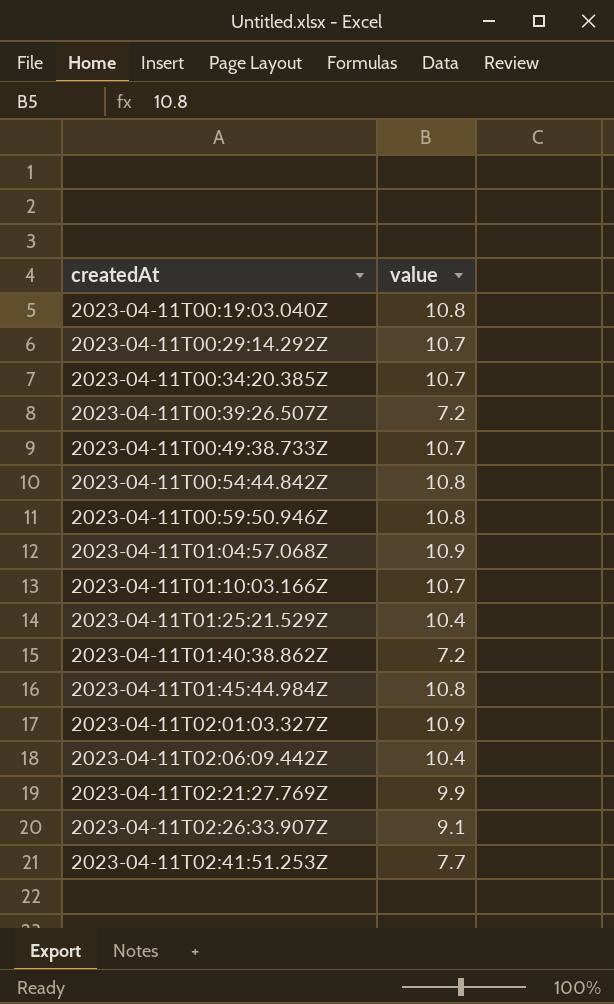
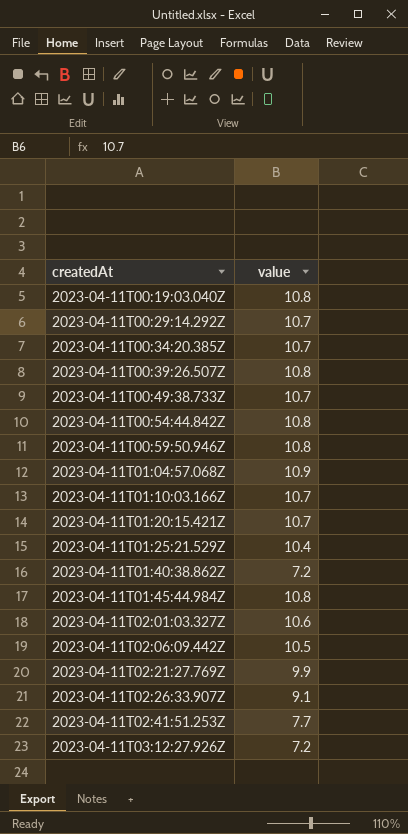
2023-04-11T00:39:26.507Z | value: 7.2 -> 10.8
row 2023-04-11T01:20:15.421Z: none -> 10.7
2023-04-11T02:01:03.327Z | value: 10.9 -> 10.6
2023-04-11T02:06:09.442Z | value: 10.4 -> 10.5
row 2023-04-11T03:12:27.926Z: none -> 7.2

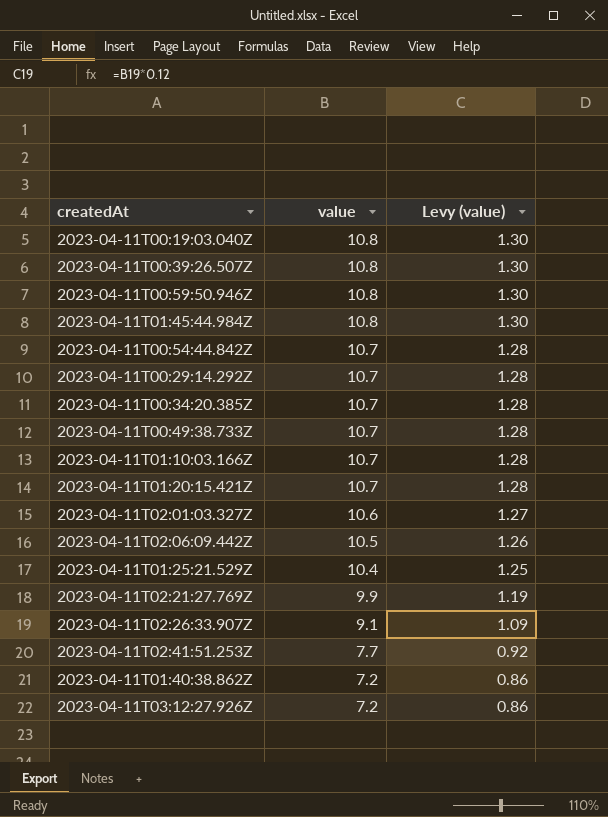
row order: createdAt ascending -> value descending
column Levy (value) | formula: none -> [value] * 0.12
row 2023-04-11T01:04:57.068Z: 10.9 -> none
2023-04-11T00:54:44.842Z | value: 10.8 -> 10.7

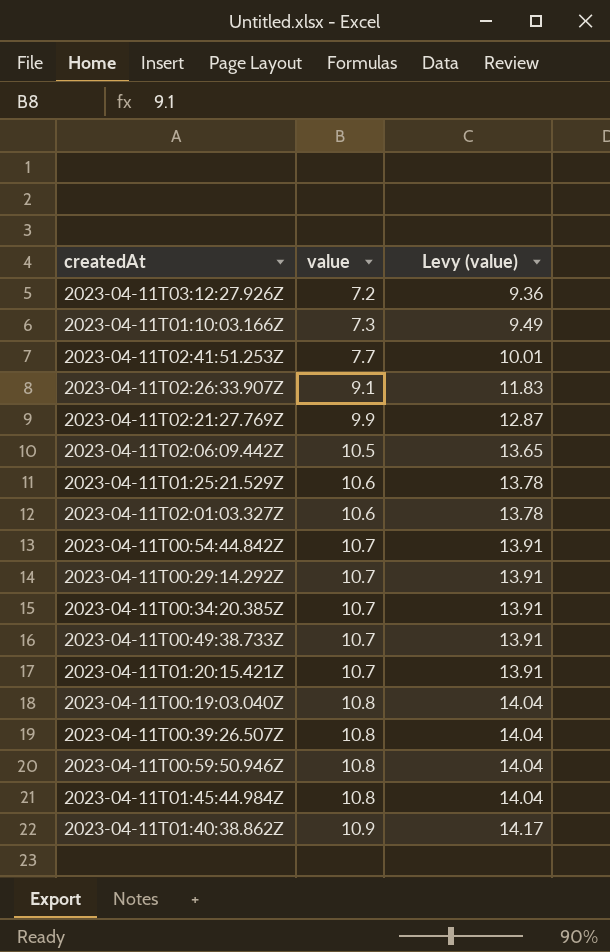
row order: value descending -> value ascending
column Levy (value) | formula: [value] * 0.12 -> [value] * 1.3
2023-04-11T01:10:03.166Z | value: 10.7 -> 7.3
2023-04-11T01:25:21.529Z | value: 10.4 -> 10.6
2023-04-11T01:40:38.862Z | value: 7.2 -> 10.9

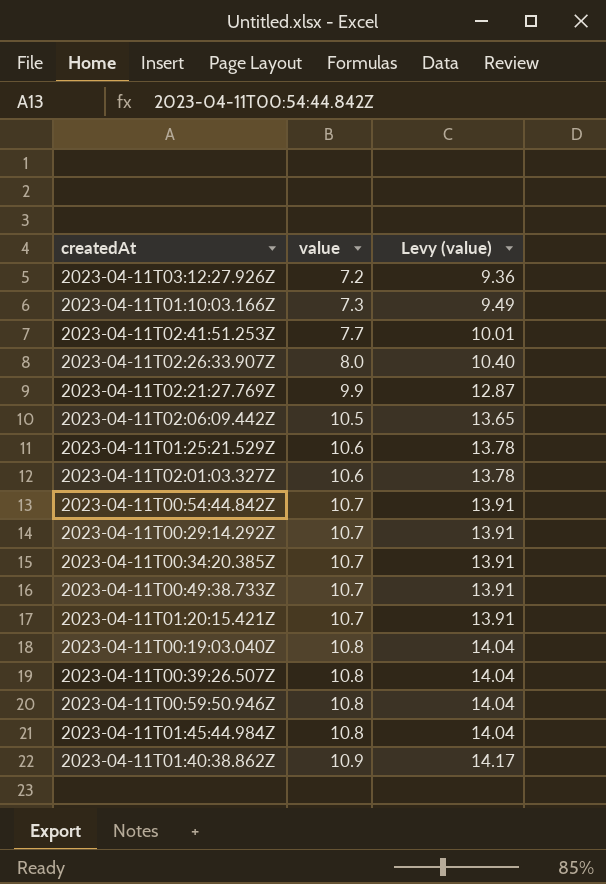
2023-04-11T02:26:33.907Z | value: 9.1 -> 8.0
2023-04-11T02:26:33.907Z | Levy (value): 11.83 -> 10.40

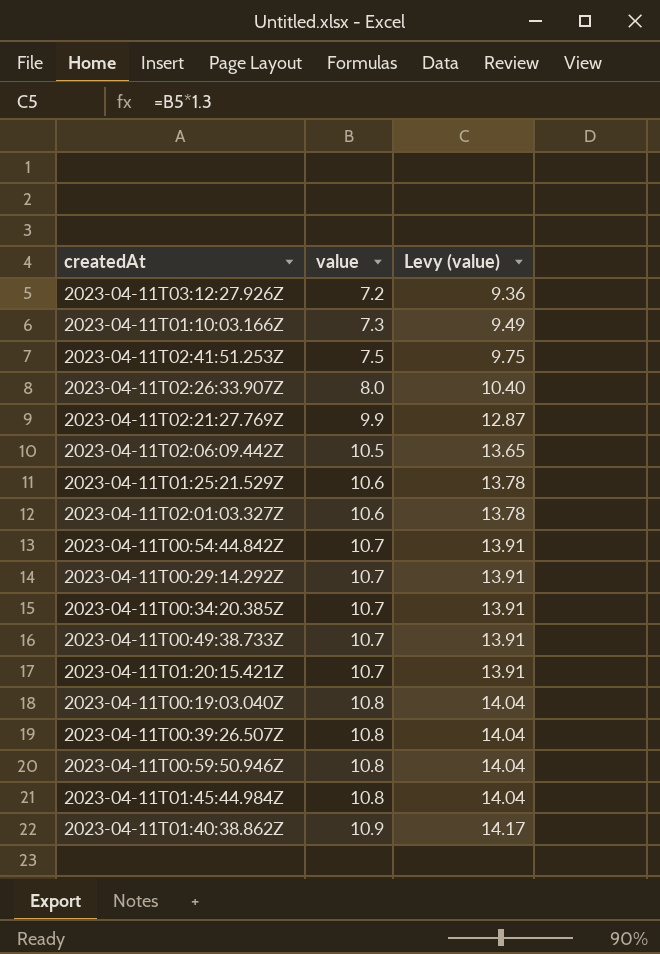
2023-04-11T02:41:51.253Z | value: 7.7 -> 7.5
2023-04-11T02:41:51.253Z | Levy (value): 10.01 -> 9.75

